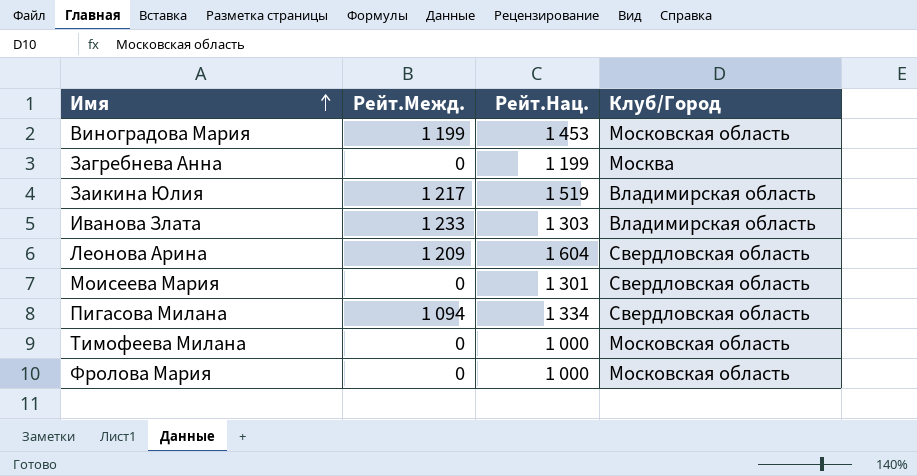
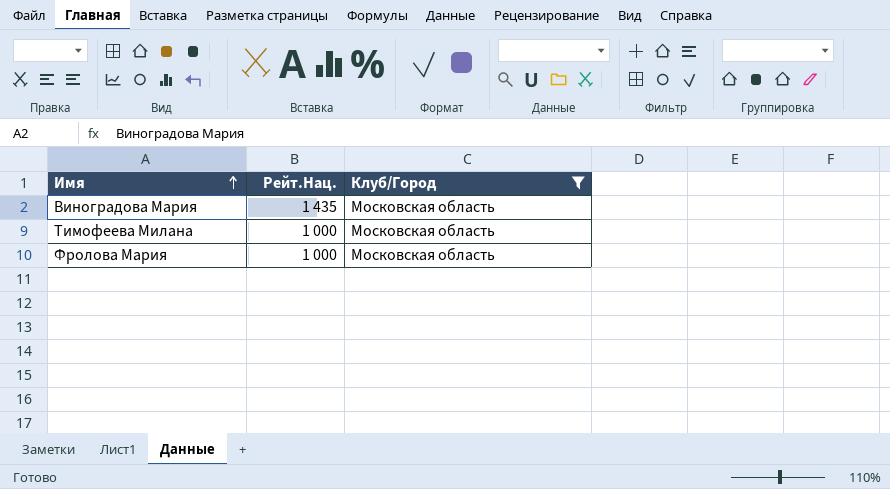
filter: none -> Клуб/Город = Московская область
column Рейт.Межд. | position: 2 -> none
Виноградова Мария | Рейт.Нац.: 1 453 -> 1 435

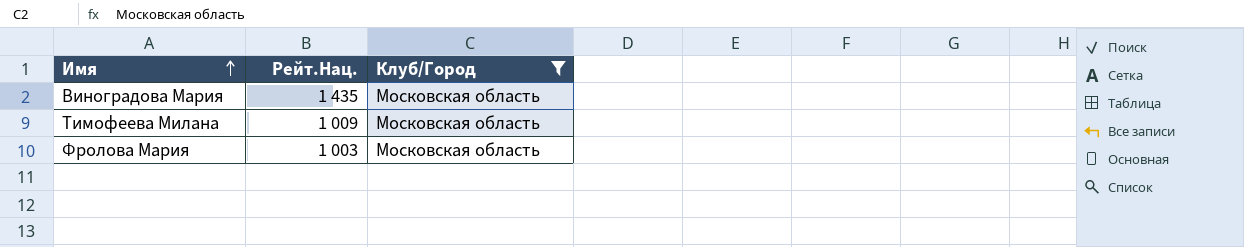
Тимофеева Милана | Рейт.Нац.: 1 000 -> 1 009
Фролова Мария | Рейт.Нац.: 1 000 -> 1 003

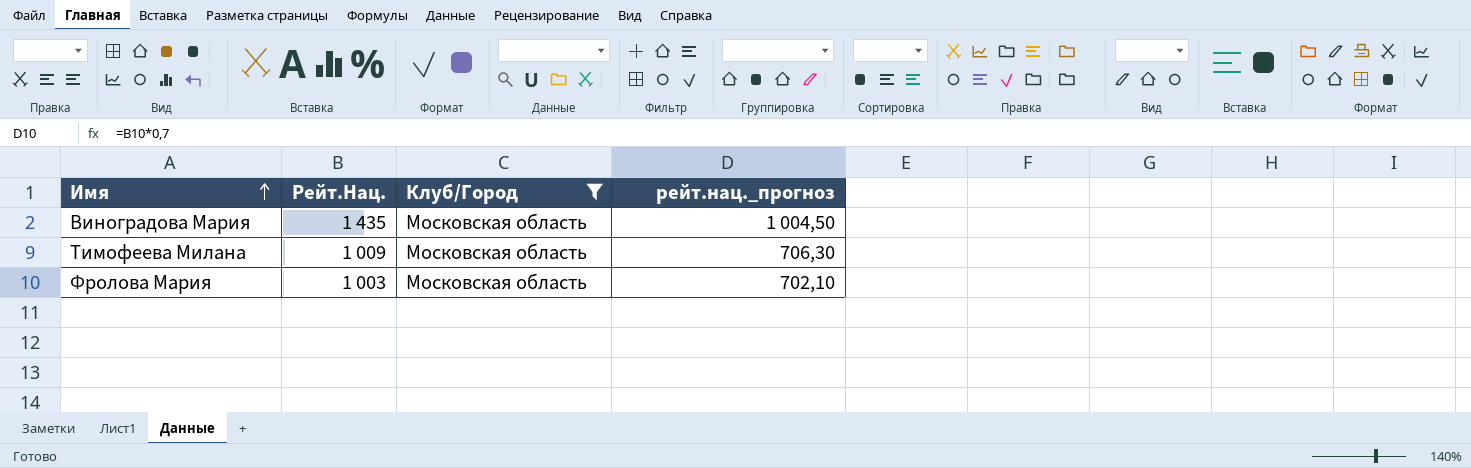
column рейт.нац._прогноз | formula: none -> [Рейт.Нац.] * 0,7

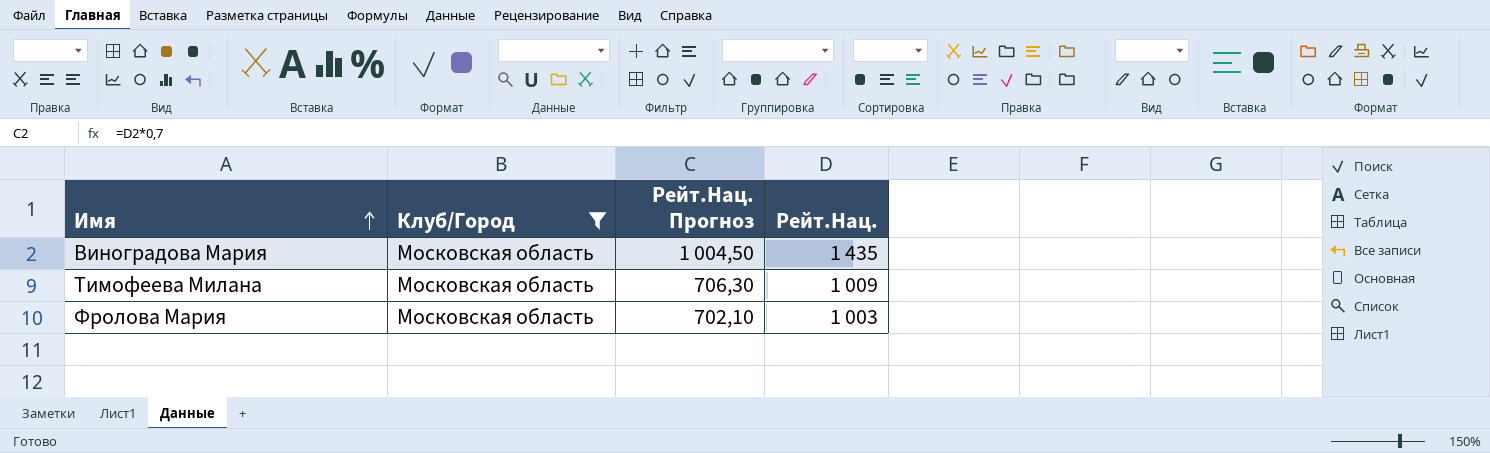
column name: рейт.нац._прогноз -> Рейт.Нац. Прогноз
column Рейт.Нац. | position: 2 -> 4

